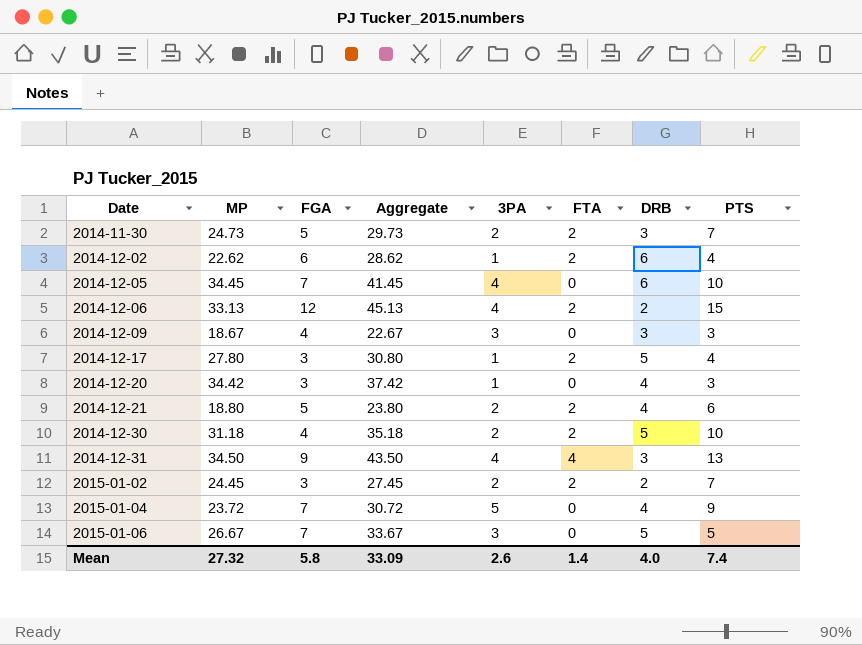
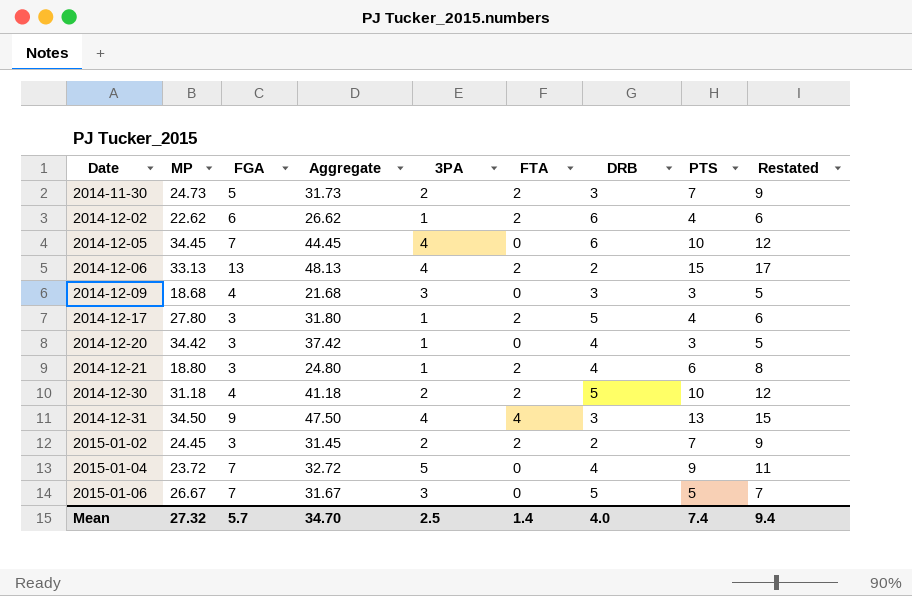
column Aggregate | formula: [MP] + [FGA] -> [MP] + [PTS]
column Restated | formula: none -> [PTS] + 2
2014-12-06 | FGA: 12 -> 13
2014-12-09 | MP: 18.67 -> 18.68
2014-12-21 | FGA: 5 -> 3
2014-12-21 | 3PA: 2 -> 1
Mean | FGA: 5.8 -> 5.7
Mean | Aggregate: 33.09 -> 34.70
Mean | 3PA: 2.6 -> 2.5

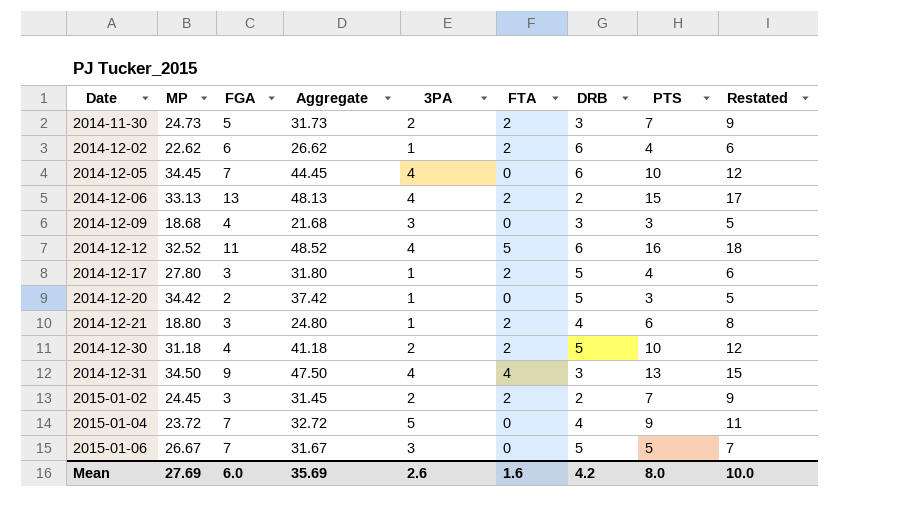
row 2014-12-12: none -> 32.52 | 11 | 48.52 | 4 | 5 | 6 | 16 | 18
2014-12-20 | FGA: 3 -> 2
2014-12-20 | DRB: 4 -> 5
Mean | MP: 27.32 -> 27.69
Mean | FGA: 5.7 -> 6.0
Mean | Aggregate: 34.70 -> 35.69
Mean | 3PA: 2.5 -> 2.6
Mean | FTA: 1.4 -> 1.6
Mean | DRB: 4.0 -> 4.2
Mean | PTS: 7.4 -> 8.0
Mean | Restated: 9.4 -> 10.0

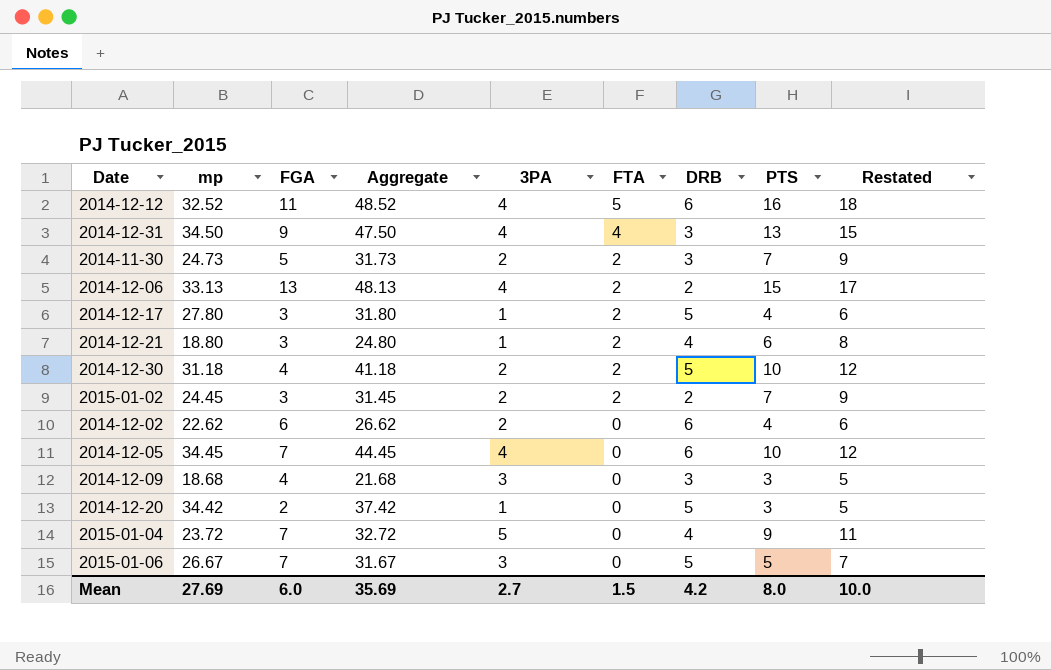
row order: Date ascending -> FTA descending
column name: MP -> mp
2014-12-02 | 3PA: 1 -> 2
2014-12-02 | FTA: 2 -> 0
Mean | 3PA: 2.6 -> 2.7
Mean | FTA: 1.6 -> 1.5

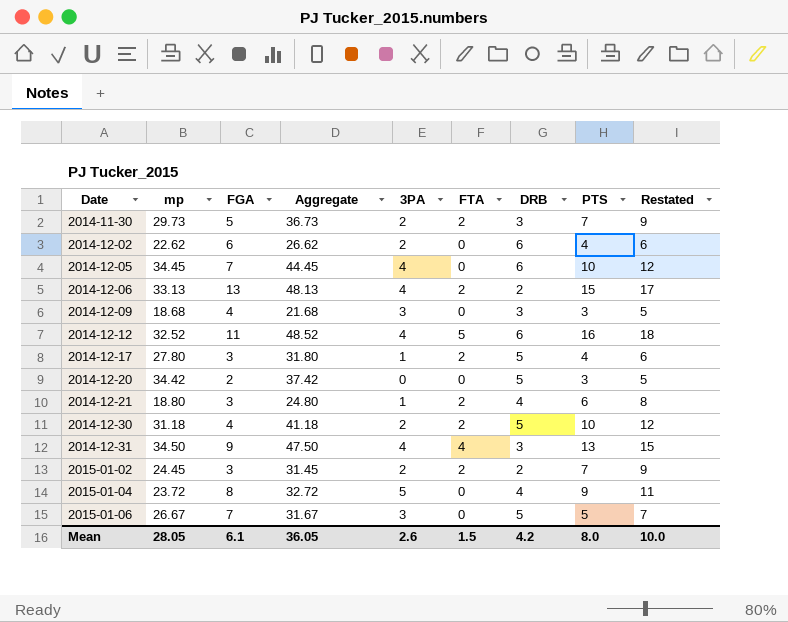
row order: FTA descending -> Date ascending
2014-11-30 | mp: 24.73 -> 29.73
2014-11-30 | Aggregate: 31.73 -> 36.73
2014-12-20 | 3PA: 1 -> 0
2015-01-04 | FGA: 7 -> 8
Mean | mp: 27.69 -> 28.05
Mean | FGA: 6.0 -> 6.1
Mean | Aggregate: 35.69 -> 36.05
Mean | 3PA: 2.7 -> 2.6

